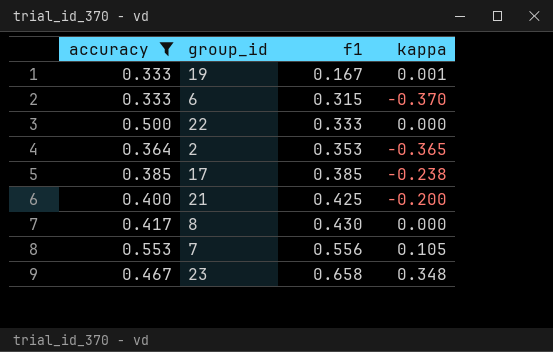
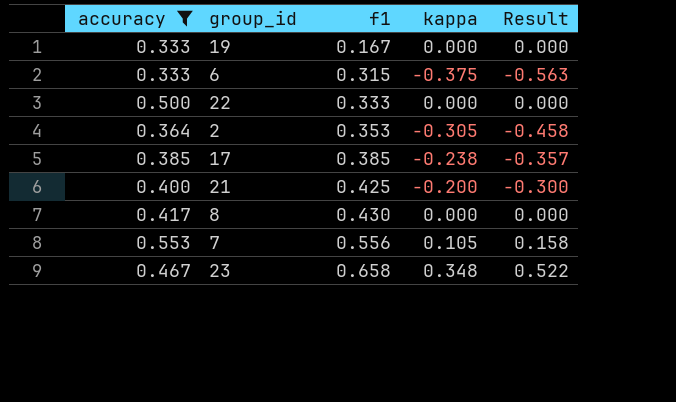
column Result | formula: none -> [kappa] * 1.5
19 | kappa: 0.001 -> 0.000
6 | kappa: -0.370 -> -0.375
2 | kappa: -0.365 -> -0.305

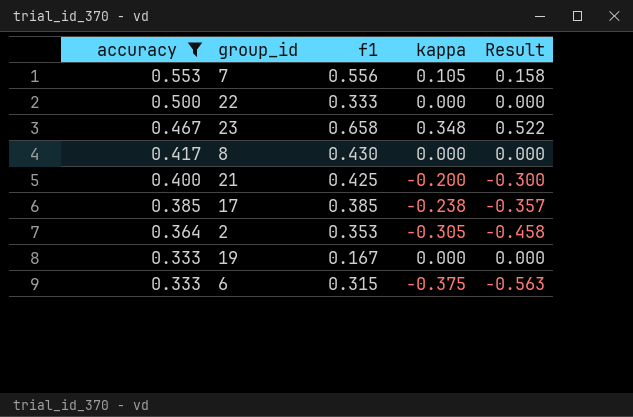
row order: f1 ascending -> accuracy descending

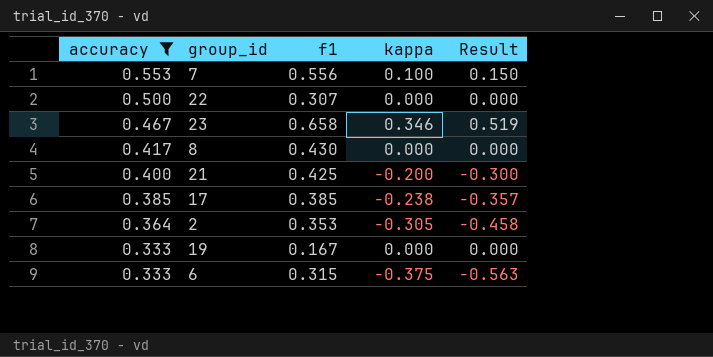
7 | kappa: 0.105 -> 0.100
7 | Result: 0.158 -> 0.150
22 | f1: 0.333 -> 0.307
23 | kappa: 0.348 -> 0.346
23 | Result: 0.522 -> 0.519

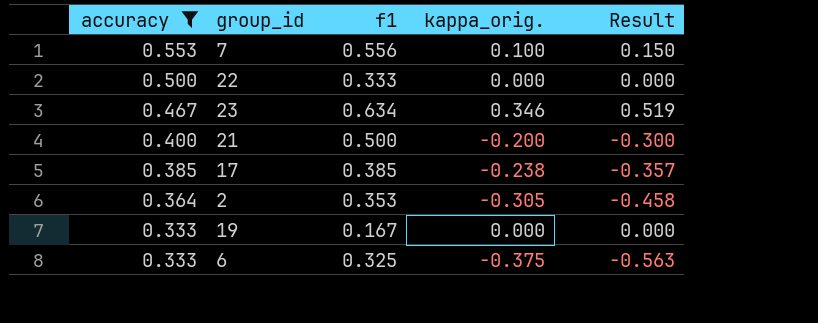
column name: kappa -> kappa_orig.
row 8: 0.417 | 0.430 | 0.000 | 0.000 -> none
22 | f1: 0.307 -> 0.333
23 | f1: 0.658 -> 0.634
21 | f1: 0.425 -> 0.500
6 | f1: 0.315 -> 0.325

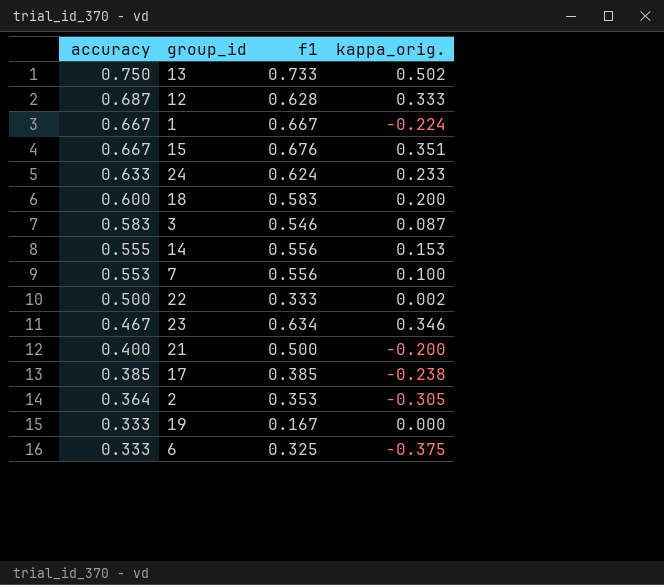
filter: accuracy <= 0.553 -> none
column Result | formula: [kappa_orig.] * 1.5 -> none
22 | kappa_orig.: 0.000 -> 0.002

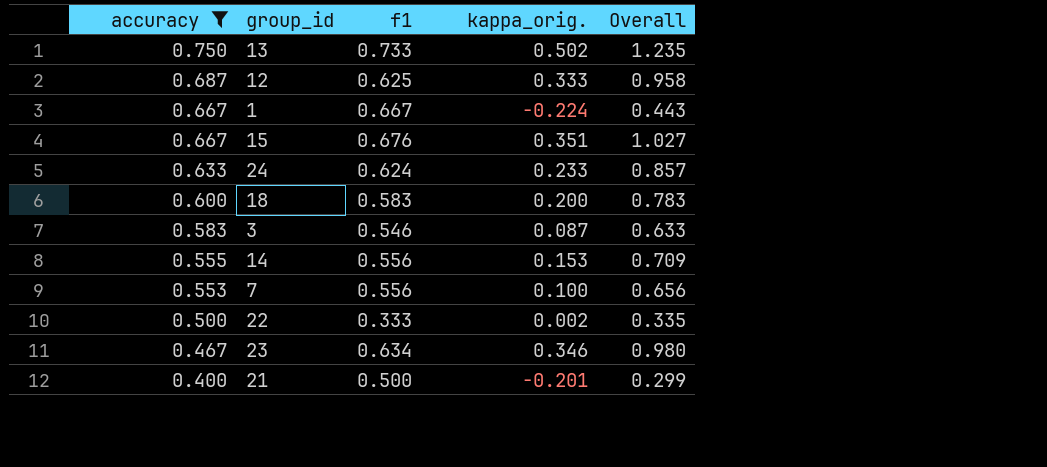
filter: none -> accuracy >= 0.400
column Overall | formula: none -> [f1] + [kappa_orig.]
12 | f1: 0.628 -> 0.625
21 | kappa_orig.: -0.200 -> -0.201

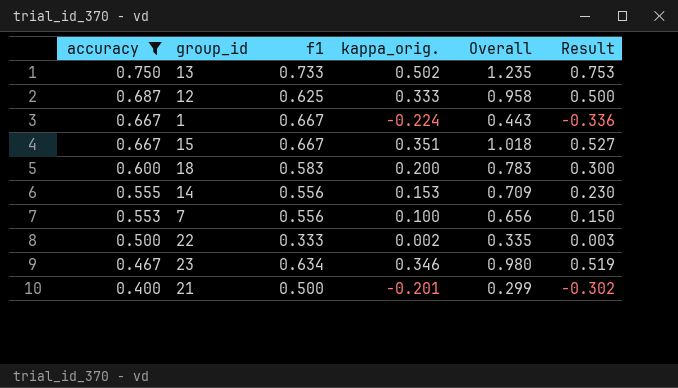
column Result | formula: none -> [kappa_orig.] * 1.5
row 24: 0.633 | 0.624 | 0.233 | 0.857 -> none
row 3: 0.583 | 0.546 | 0.087 | 0.633 -> none
15 | f1: 0.676 -> 0.667
15 | Overall: 1.027 -> 1.018

